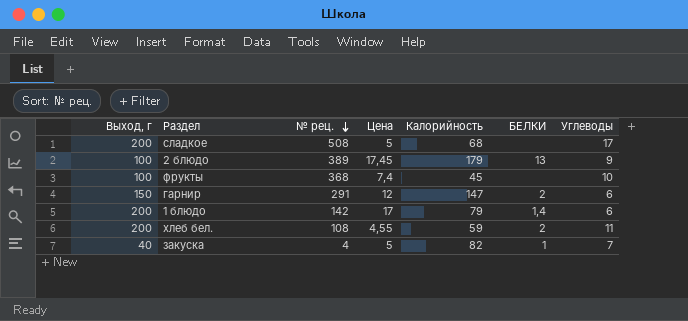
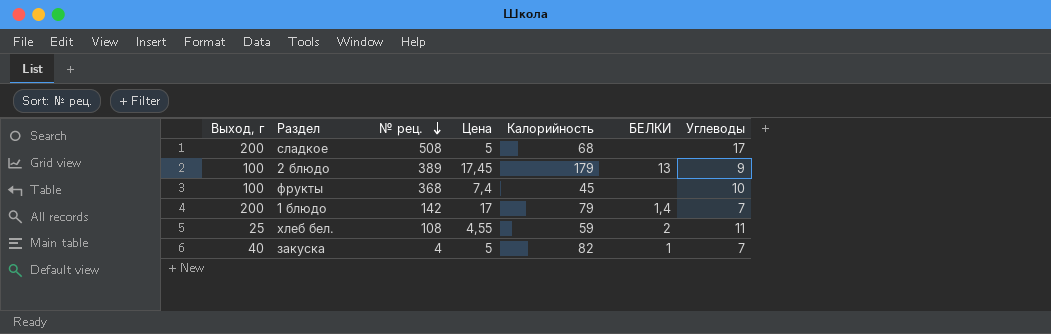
row гарнир: 150 | 291 | 12 | 147 | 2 | 6 -> none
1 блюдо | Углеводы: 6 -> 7
хлеб бел. | Выход, г: 200 -> 25

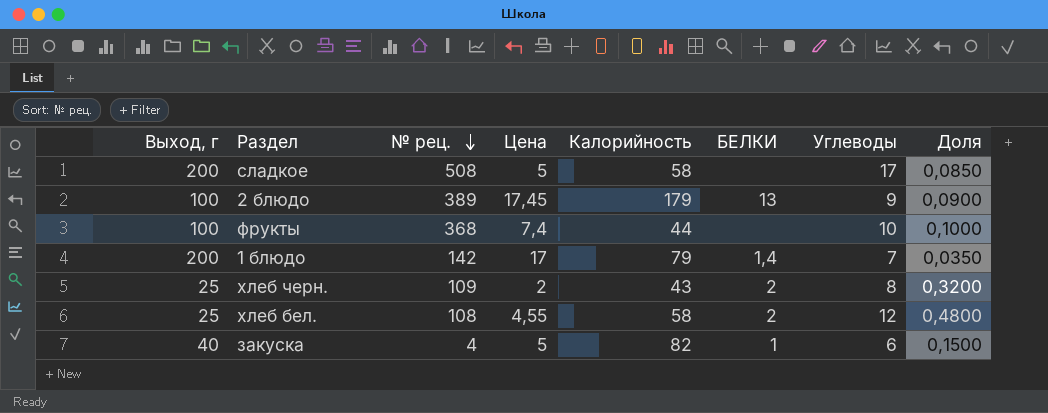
column Доля | formula: none -> [Углеводы] / [Выход, г]
сладкое | Калорийность: 68 -> 58
фрукты | Калорийность: 45 -> 44
row хлеб черн.: none -> 25 | 109 | 2 | 43 | 2 | 8 | 0,3200
хлеб бел. | Калорийность: 59 -> 58
хлеб бел. | Углеводы: 11 -> 12
закуска | Углеводы: 7 -> 6

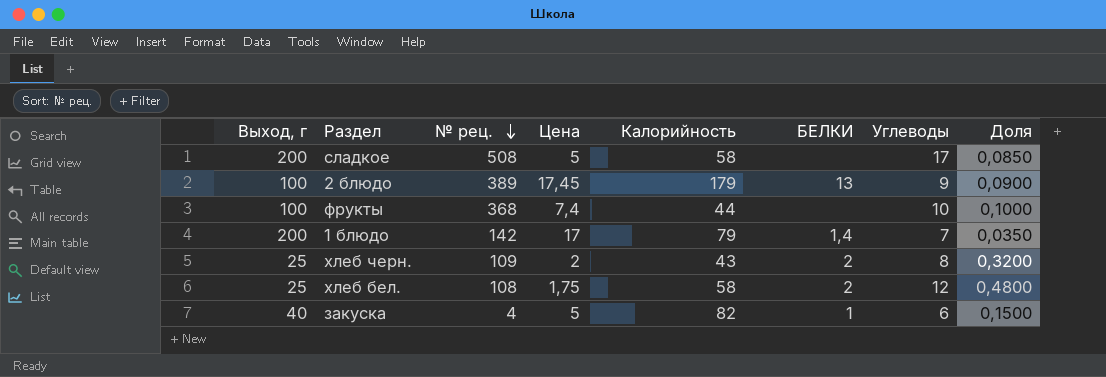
хлеб бел. | Цена: 4,55 -> 1,75

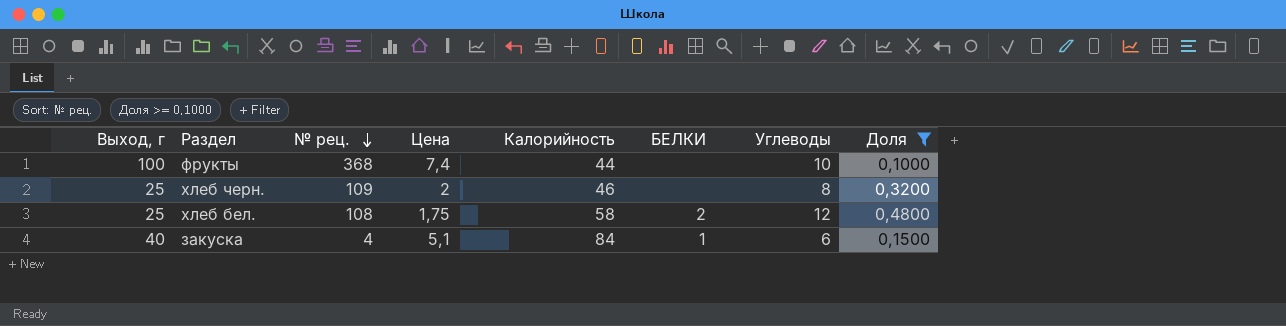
filter: none -> Доля >= 0,1000
хлеб черн. | Калорийность: 43 -> 46
хлеб черн. | БЕЛКИ: 2 -> none
закуска | Цена: 5 -> 5,1
закуска | Калорийность: 82 -> 84

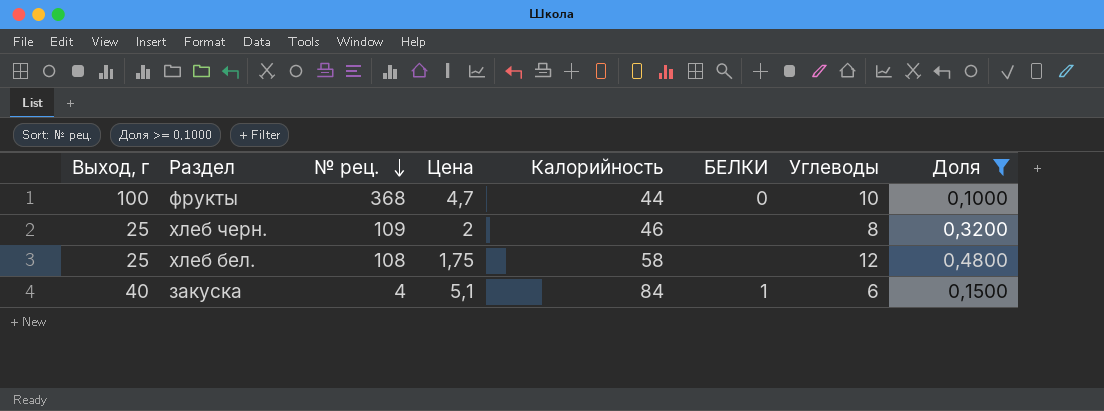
фрукты | Цена: 7,4 -> 4,7
фрукты | БЕЛКИ: none -> 0
хлеб бел. | БЕЛКИ: 2 -> none

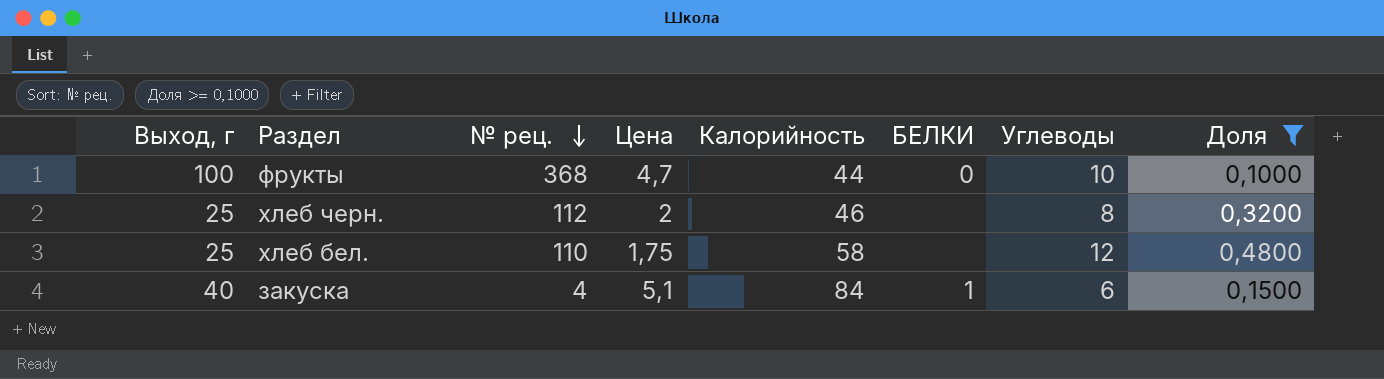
хлеб черн. | № рец.: 109 -> 112
хлеб бел. | № рец.: 108 -> 110

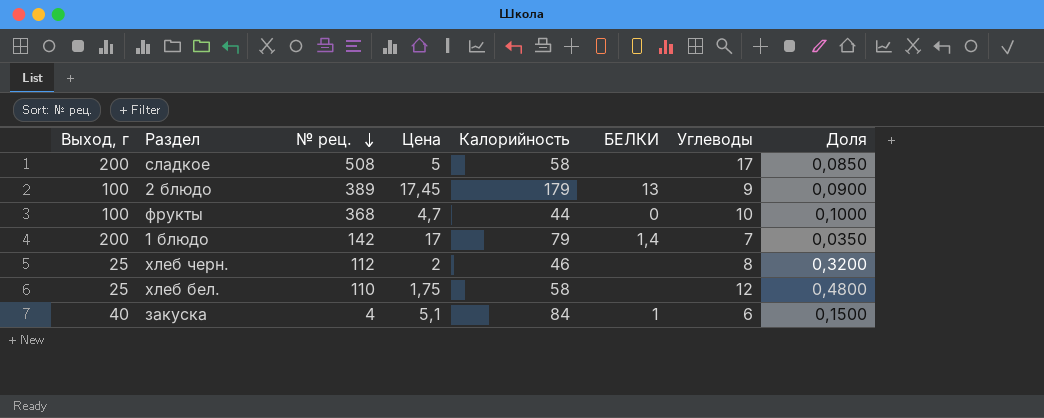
filter: Доля >= 0,1000 -> none

